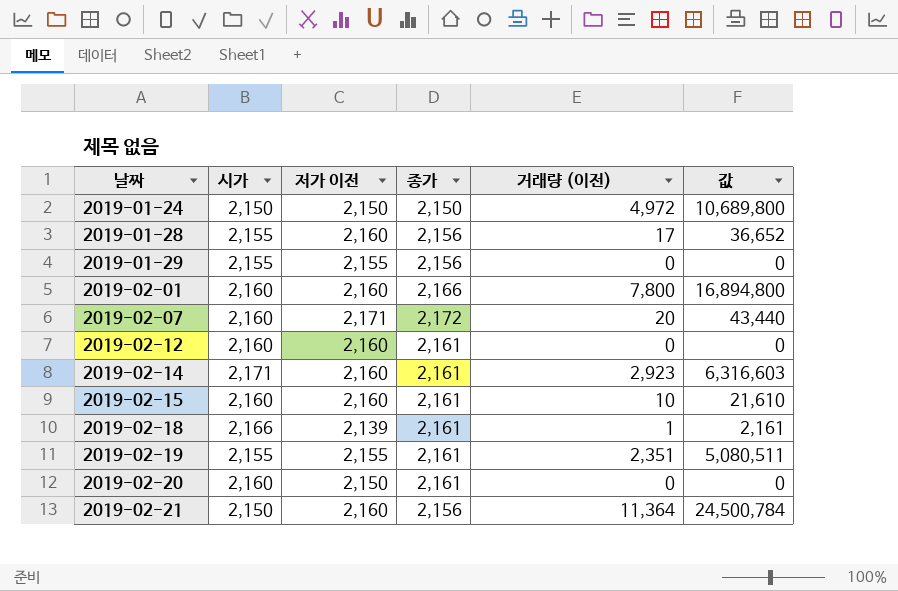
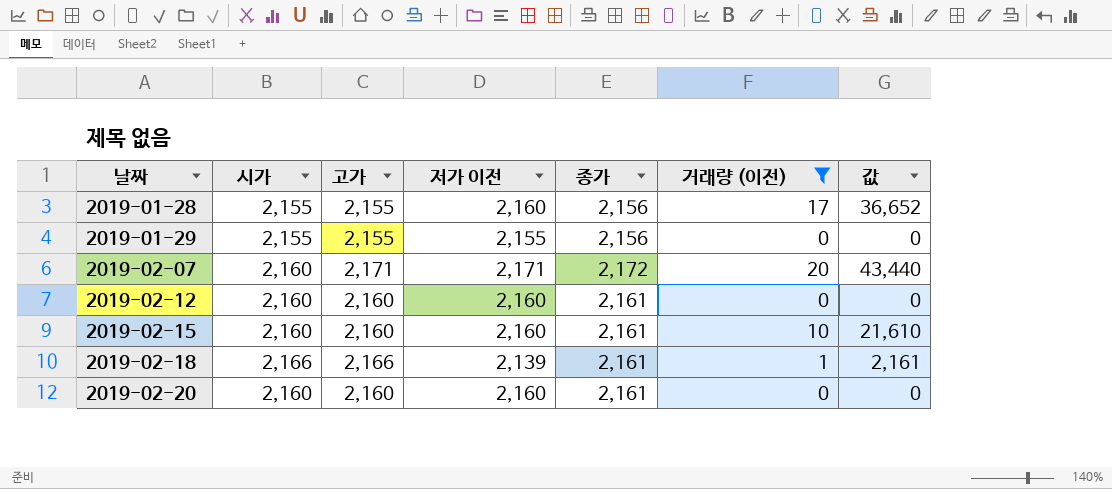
filter: none -> 거래량 (이전) <= 20
column 고가 | position: none -> 3
2019-02-20 | 저가 이전: 2,150 -> 2,160

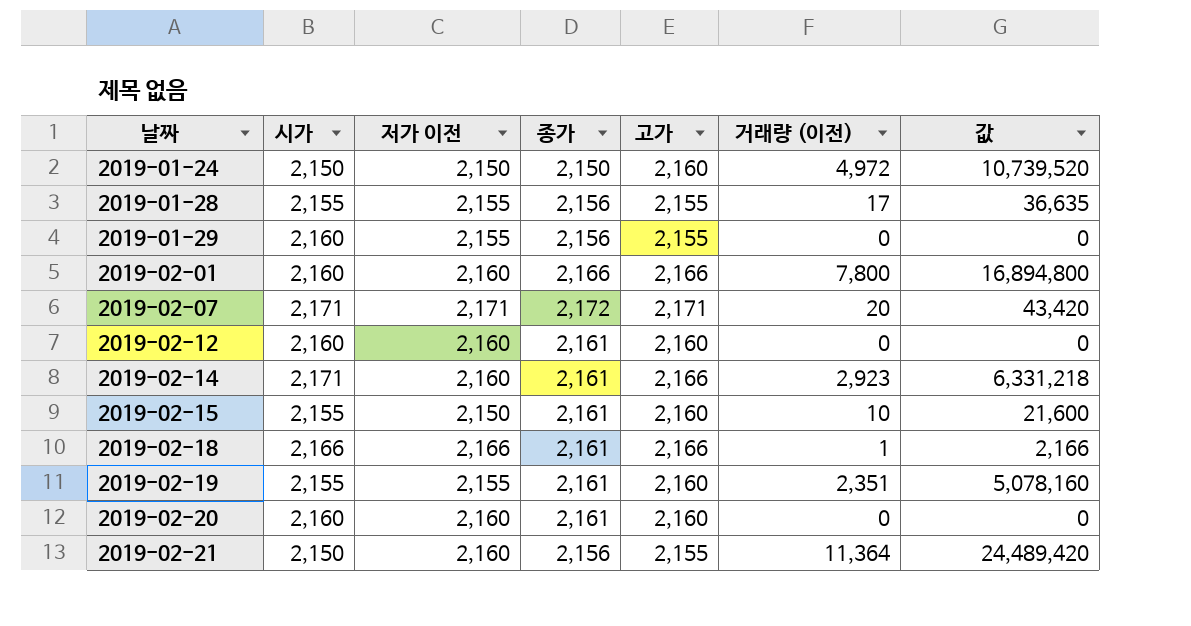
filter: 거래량 (이전) <= 20 -> none
column 고가 | position: 3 -> 5
column 값 | formula: [종가] * [거래량 (이전)] -> [고가] * [거래량 (이전)]
2019-01-28 | 저가 이전: 2,160 -> 2,155
2019-01-29 | 시가: 2,155 -> 2,160
2019-02-07 | 시가: 2,160 -> 2,171
2019-02-15 | 시가: 2,160 -> 2,155
2019-02-15 | 저가 이전: 2,160 -> 2,150
2019-02-18 | 저가 이전: 2,139 -> 2,166

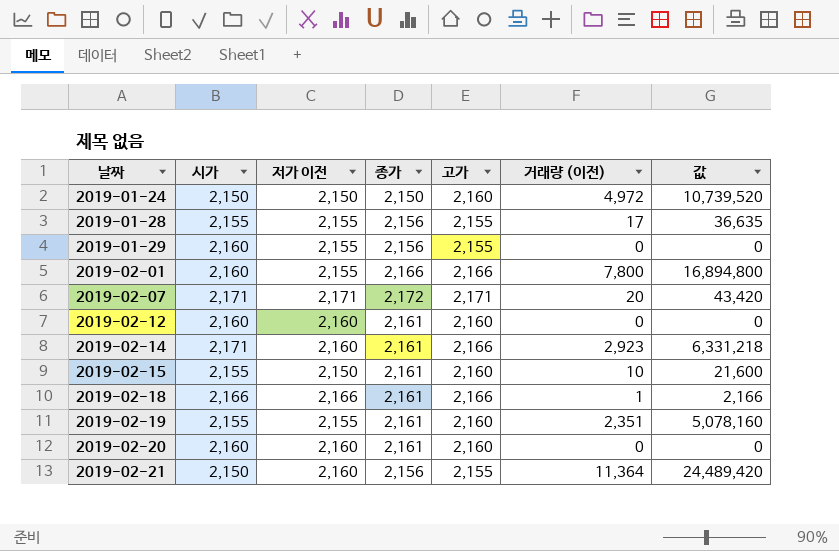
2019-02-01 | 저가 이전: 2,160 -> 2,155

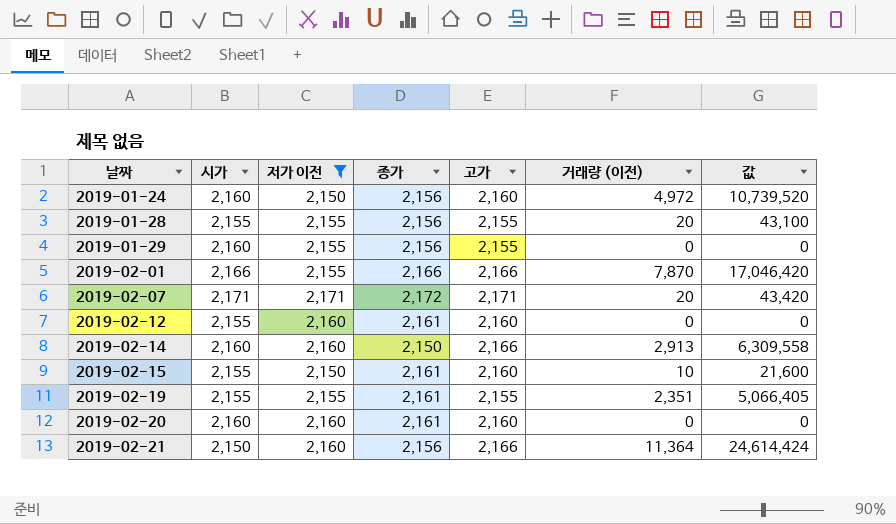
filter: none -> 저가 이전 != 2,166
2019-01-24 | 시가: 2,150 -> 2,160
2019-01-24 | 종가: 2,150 -> 2,156
2019-01-28 | 거래량 (이전): 17 -> 20
2019-01-28 | 값: 36,635 -> 43,100
2019-02-01 | 시가: 2,160 -> 2,166
2019-02-01 | 거래량 (이전): 7,800 -> 7,870
2019-02-01 | 값: 16,894,800 -> 17,046,420
2019-02-12 | 시가: 2,160 -> 2,155
2019-02-14 | 시가: 2,171 -> 2,160
2019-02-14 | 종가: 2,161 -> 2,150
2019-02-14 | 거래량 (이전): 2,923 -> 2,913
2019-02-14 | 값: 6,331,218 -> 6,309,558
2019-02-19 | 고가: 2,160 -> 2,155
2019-02-19 | 값: 5,078,160 -> 5,066,405
2019-02-21 | 고가: 2,155 -> 2,166
2019-02-21 | 값: 24,489,420 -> 24,614,424

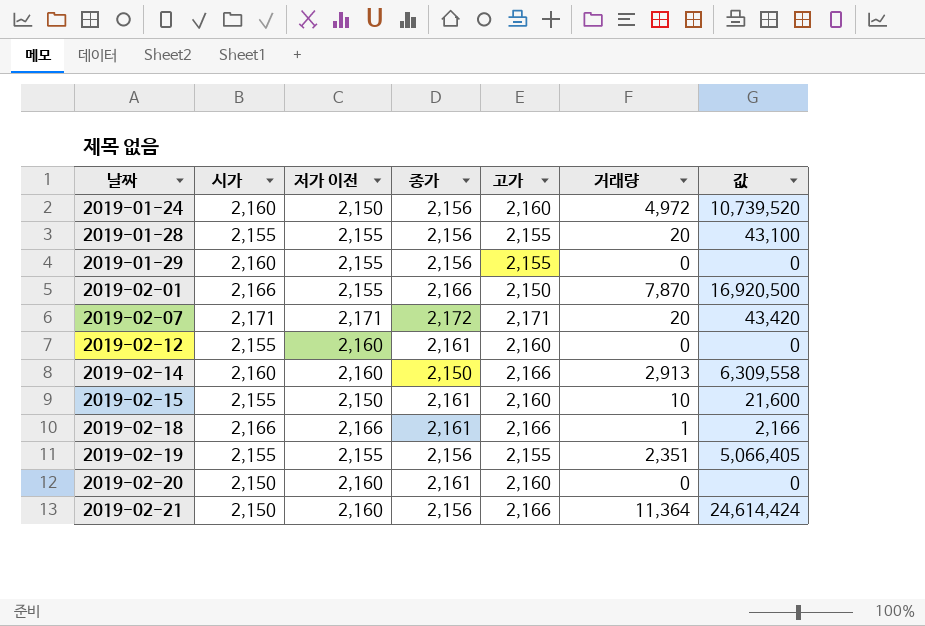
filter: 저가 이전 != 2,166 -> none
column name: 거래량 (이전) -> 거래량
2019-02-01 | 고가: 2,166 -> 2,150
2019-02-01 | 값: 17,046,420 -> 16,920,500
2019-02-19 | 종가: 2,161 -> 2,156
2019-02-20 | 시가: 2,160 -> 2,150

